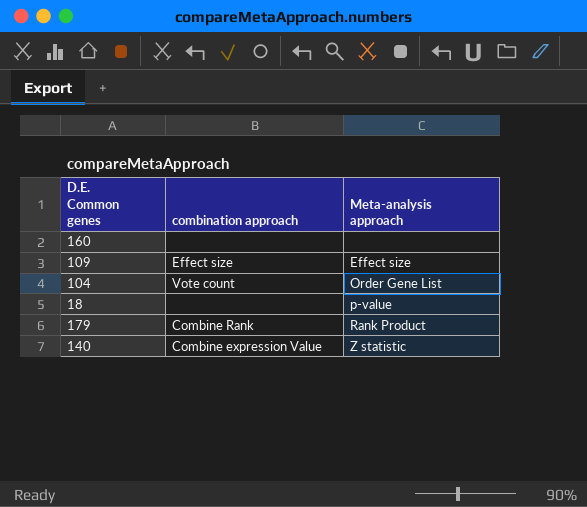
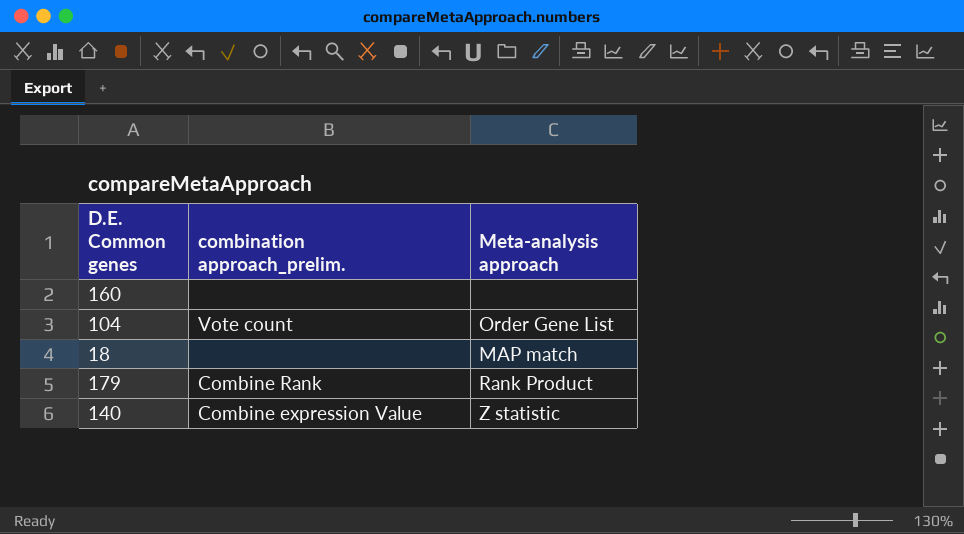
column name: combination approach -> combination approach_prelim.
row 109: Effect size | Effect size -> none
18 | Meta-analysis approach: p-value -> MAP match

